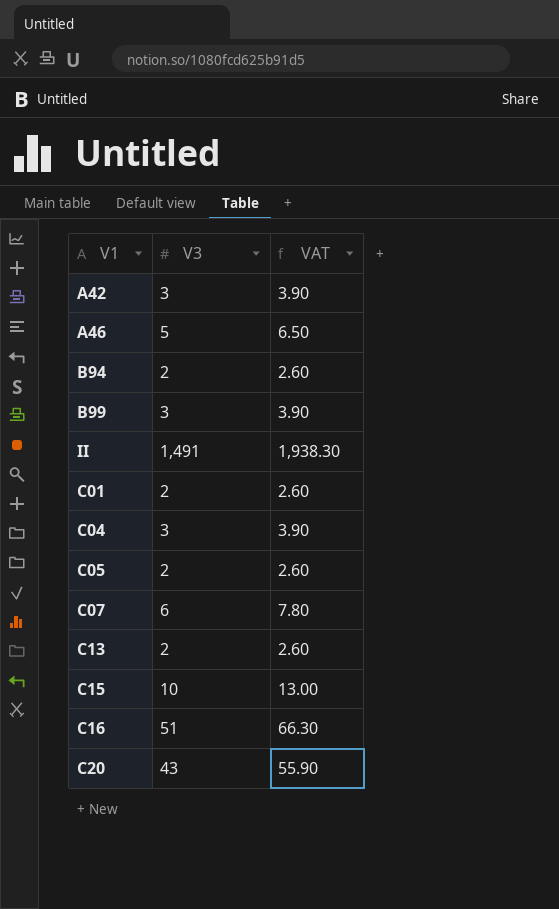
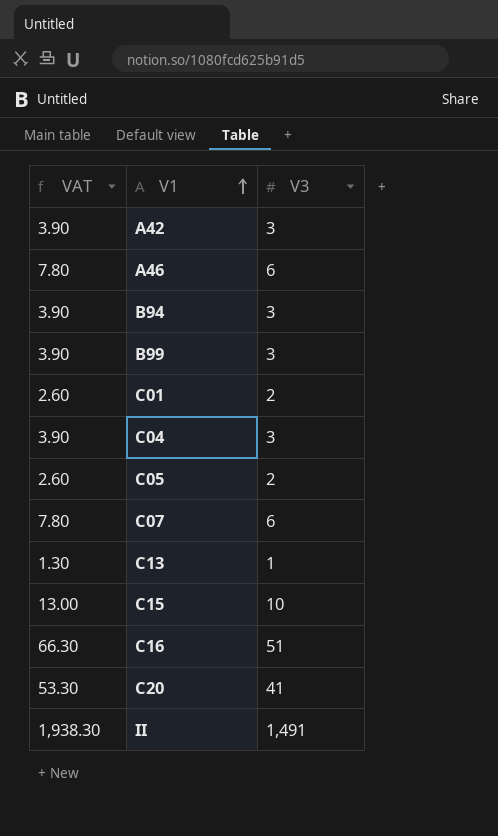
row order: none -> V1 ascending
column VAT | position: 3 -> 1
A46 | VAT: 6.50 -> 7.80
A46 | V3: 5 -> 6
B94 | VAT: 2.60 -> 3.90
B94 | V3: 2 -> 3
C13 | VAT: 2.60 -> 1.30
C13 | V3: 2 -> 1
C20 | VAT: 55.90 -> 53.30
C20 | V3: 43 -> 41

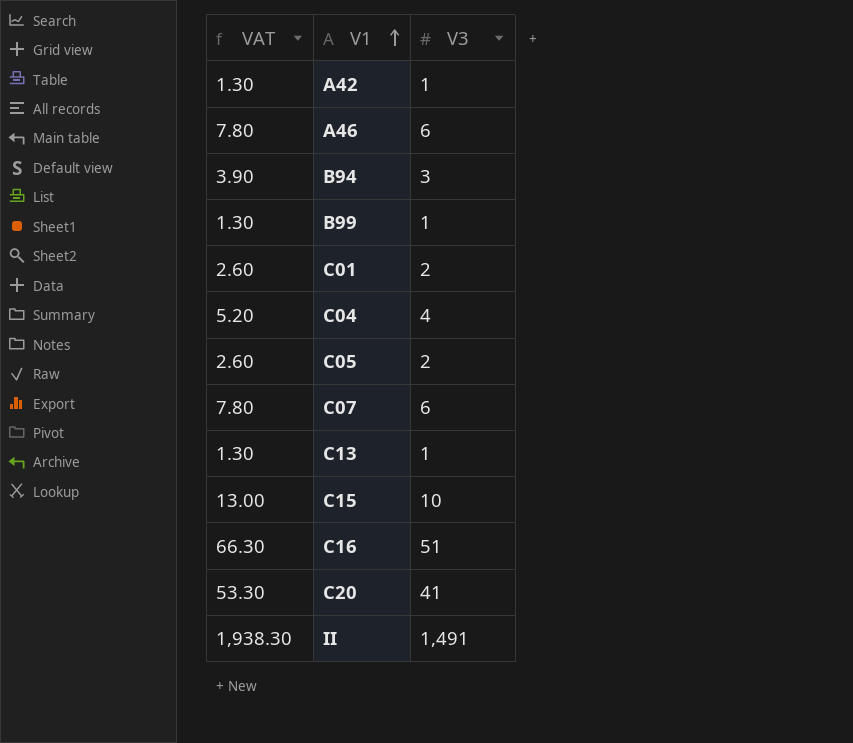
A42 | VAT: 3.90 -> 1.30
A42 | V3: 3 -> 1
B99 | VAT: 3.90 -> 1.30
B99 | V3: 3 -> 1
C04 | VAT: 3.90 -> 5.20
C04 | V3: 3 -> 4

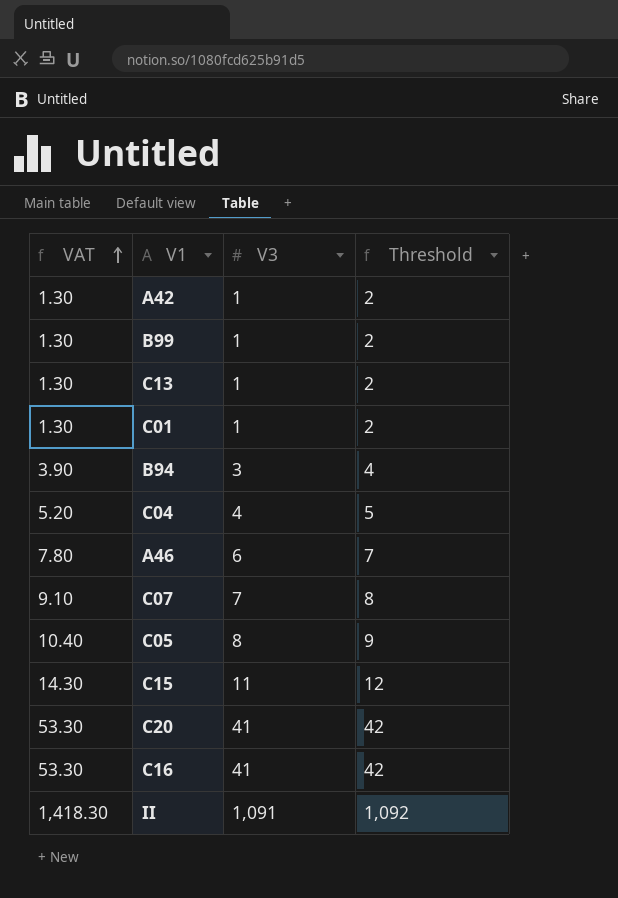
row order: V1 ascending -> VAT ascending
column Threshold | formula: none -> [V3] + 1
C01 | VAT: 2.60 -> 1.30
C01 | V3: 2 -> 1
C07 | VAT: 7.80 -> 9.10
C07 | V3: 6 -> 7
C05 | VAT: 2.60 -> 10.40
C05 | V3: 2 -> 8
C15 | VAT: 13.00 -> 14.30
C15 | V3: 10 -> 11
C16 | VAT: 66.30 -> 53.30
C16 | V3: 51 -> 41
II | VAT: 1,938.30 -> 1,418.30
II | V3: 1,491 -> 1,091

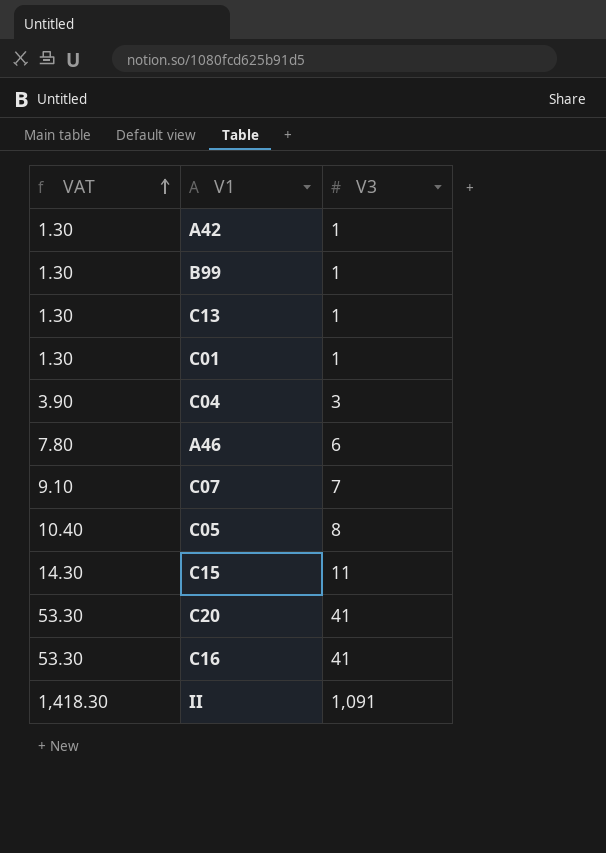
column Threshold | formula: [V3] + 1 -> none
row B94: 3.90 | 3 | 4 -> none
C04 | VAT: 5.20 -> 3.90
C04 | V3: 4 -> 3

